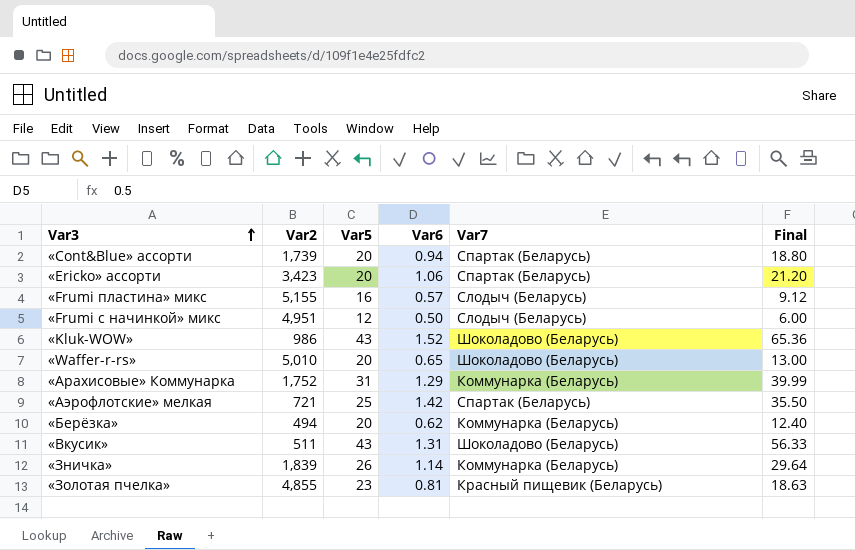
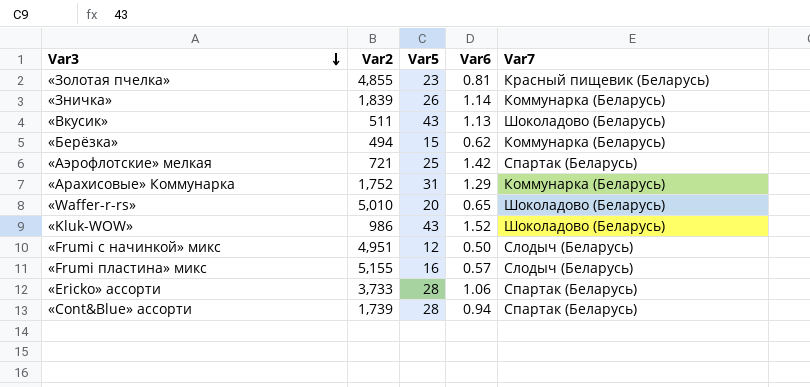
row order: Var3 ascending -> Var3 descending
column Final | formula: [Var5] * [Var6] -> none
«Вкусик» | Var6: 1.31 -> 1.13
«Берёзка» | Var5: 20 -> 15
«Ericko» ассорти | Var2: 3,423 -> 3,733
«Ericko» ассорти | Var5: 20 -> 28
«Cont&Blue» ассорти | Var5: 20 -> 28

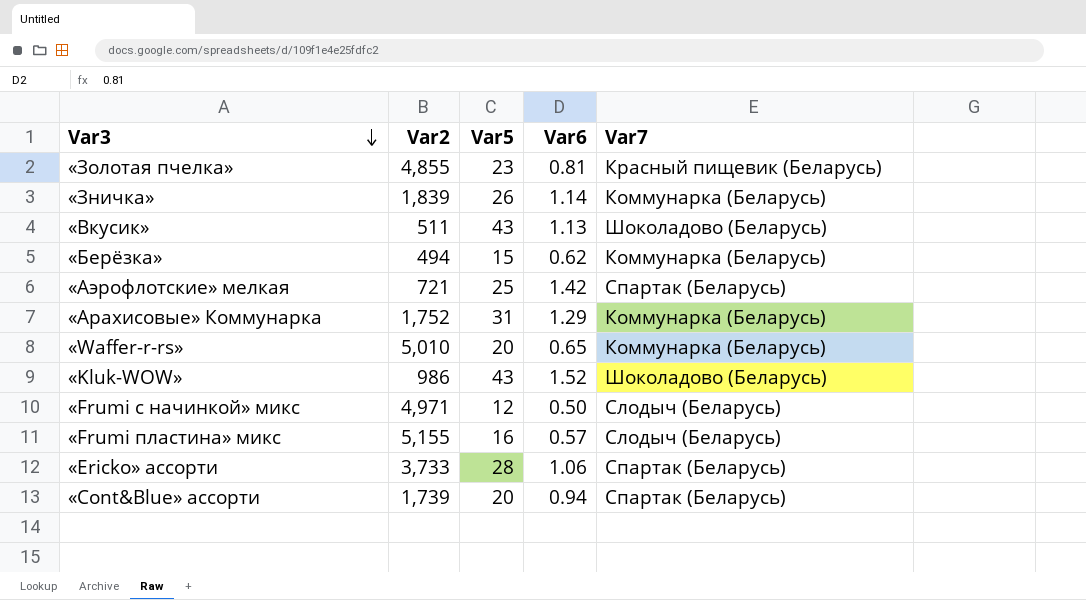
«Waffer-r-rs» | Var7: Шоколадово (Беларусь) -> Коммунарка (Беларусь)
«Frumi с начинкой» микс | Var2: 4,951 -> 4,971
«Cont&Blue» ассорти | Var5: 28 -> 20

